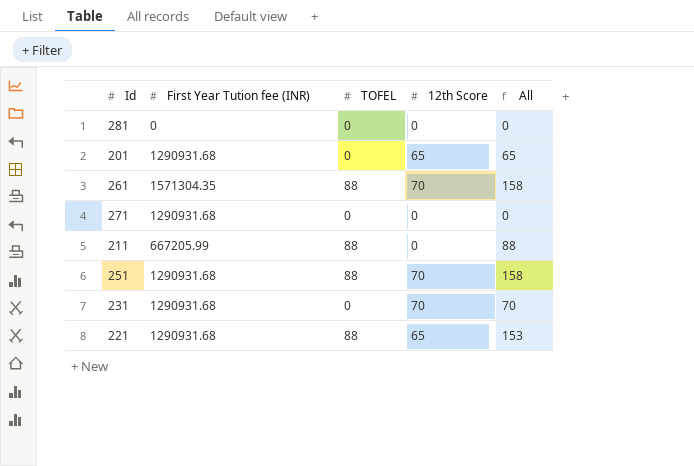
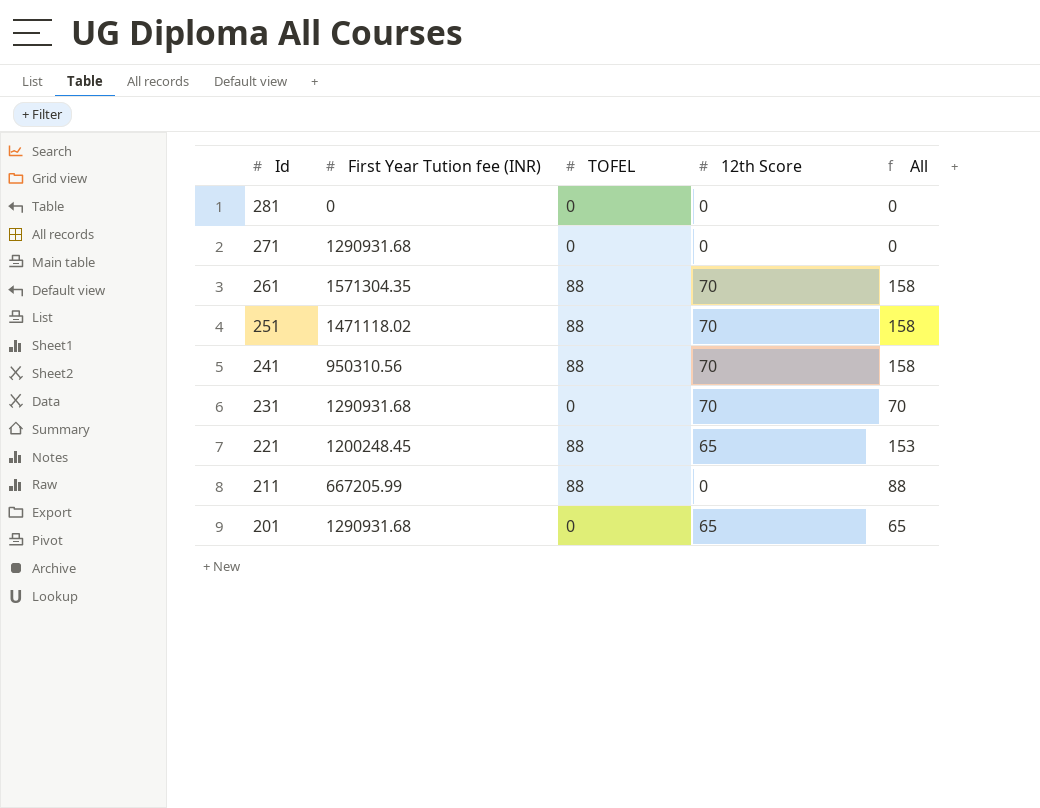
row order: none -> Id descending
251 | First Year Tution fee (INR): 1290931.68 -> 1471118.02
row 241: none -> 950310.56 | 88 | 70 | 158
221 | First Year Tution fee (INR): 1290931.68 -> 1200248.45

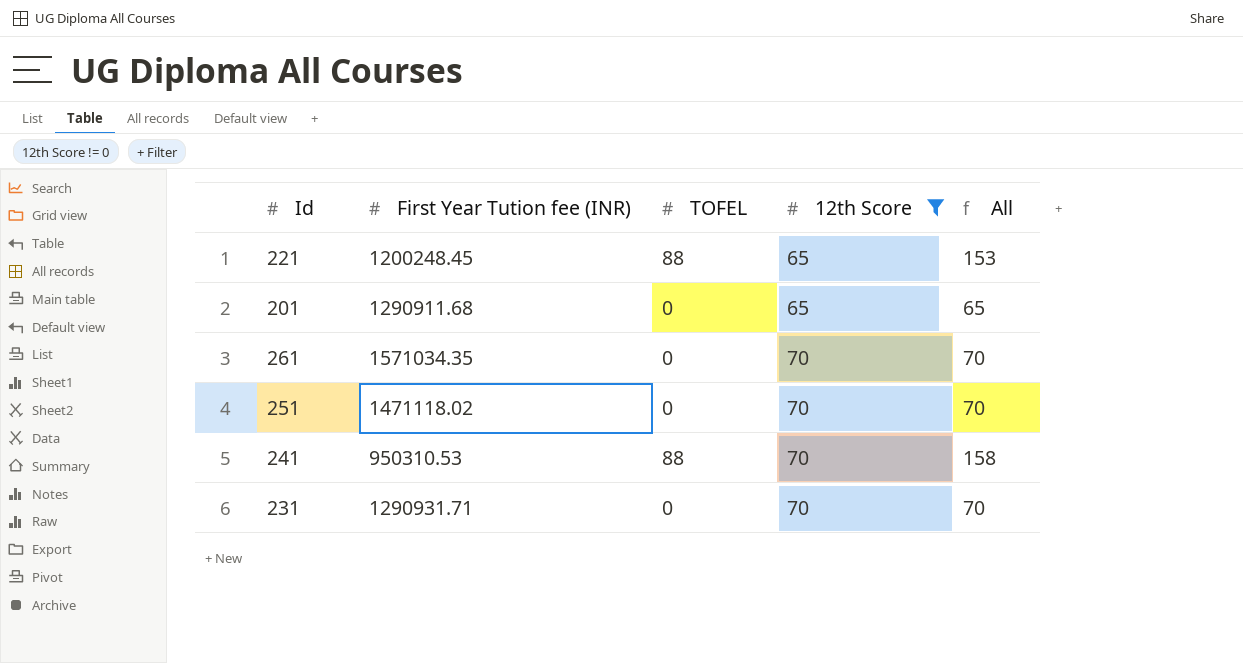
filter: none -> 12th Score != 0
row order: Id descending -> 12th Score ascending
201 | First Year Tution fee (INR): 1290931.68 -> 1290911.68
261 | First Year Tution fee (INR): 1571304.35 -> 1571034.35
261 | TOFEL: 88 -> 0
261 | All: 158 -> 70
251 | TOFEL: 88 -> 0
251 | All: 158 -> 70
241 | First Year Tution fee (INR): 950310.56 -> 950310.53
231 | First Year Tution fee (INR): 1290931.68 -> 1290931.71

